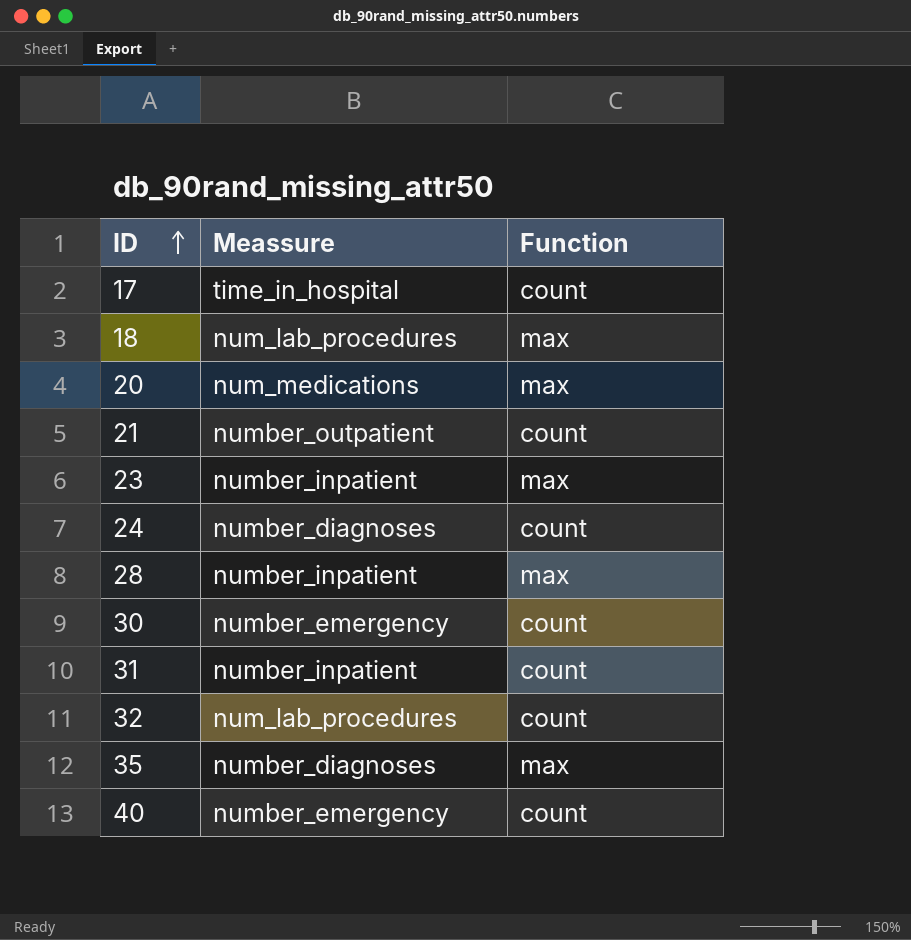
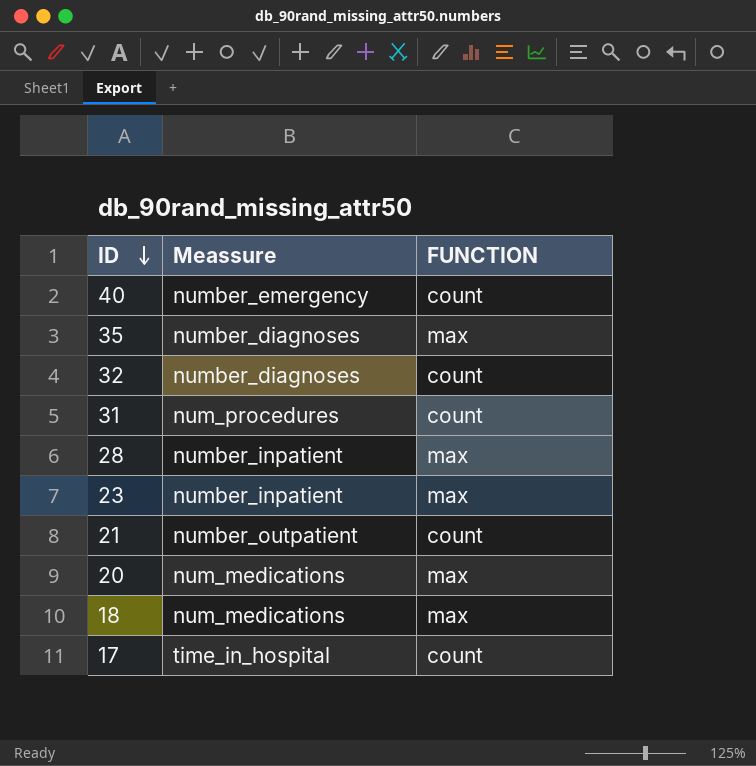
row order: ID ascending -> ID descending
column name: Function -> FUNCTION
row 24: number_diagnoses | count -> none
row 30: number_emergency | count -> none
32 | Meassure: num_lab_procedures -> number_diagnoses
31 | Meassure: number_inpatient -> num_procedures
18 | Meassure: num_lab_procedures -> num_medications

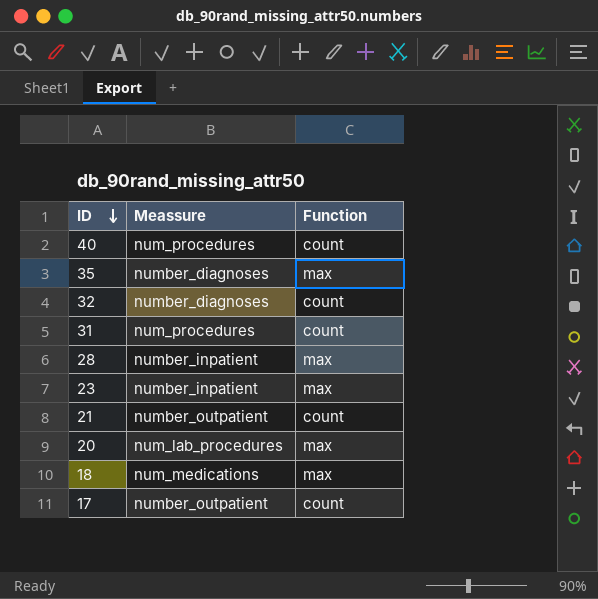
column name: FUNCTION -> Function
40 | Meassure: number_emergency -> num_procedures
20 | Meassure: num_medications -> num_lab_procedures
17 | Meassure: time_in_hospital -> number_outpatient

